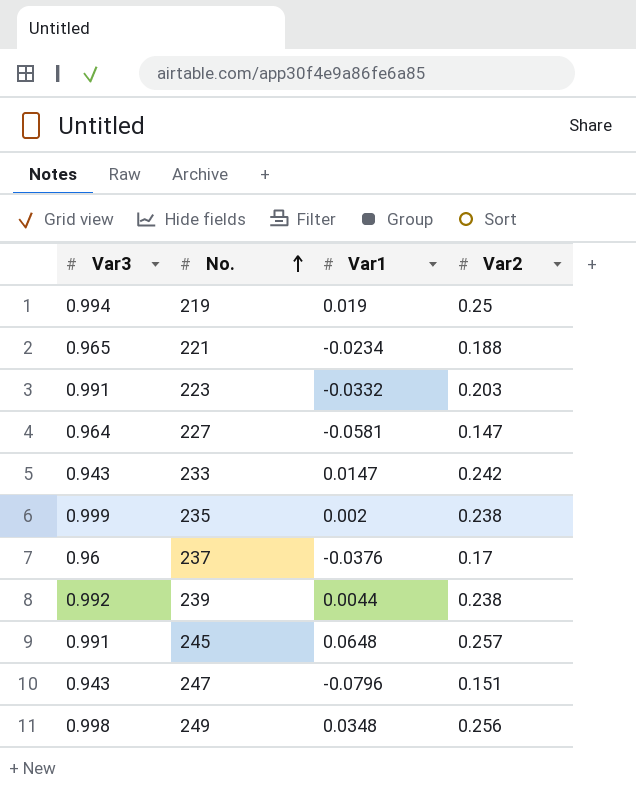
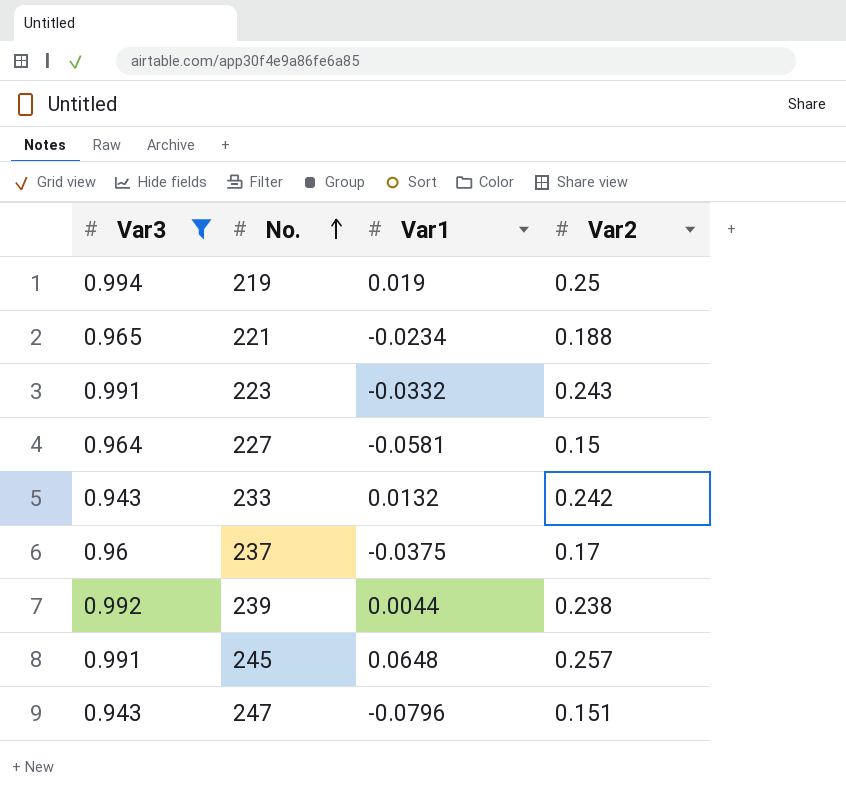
filter: none -> Var3 <= 0.994
223 | Var2: 0.203 -> 0.243
227 | Var2: 0.147 -> 0.15
233 | Var1: 0.0147 -> 0.0132
237 | Var1: -0.0376 -> -0.0375

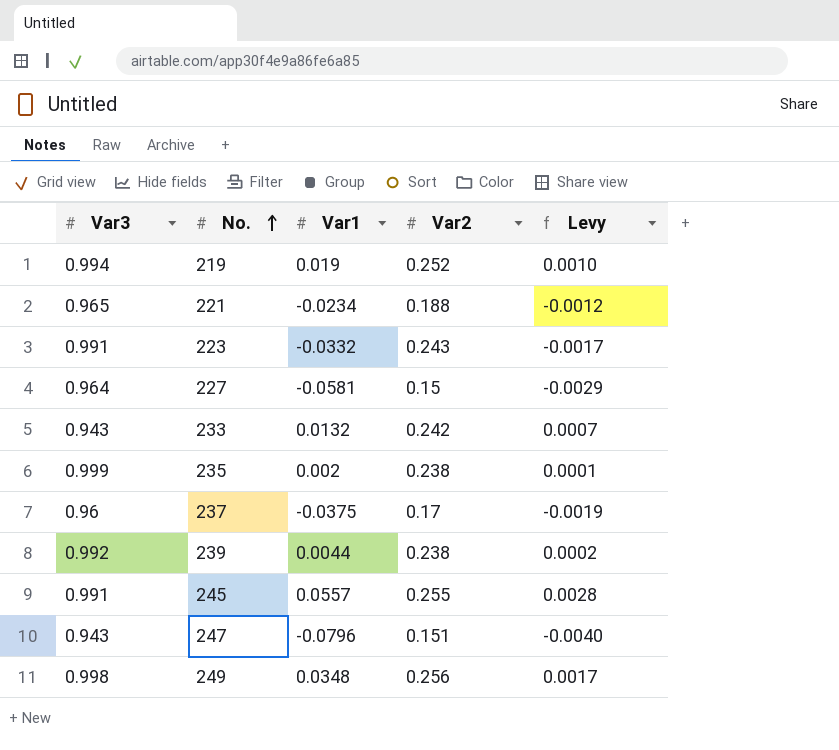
filter: Var3 <= 0.994 -> none
column Levy | formula: none -> [Var1] * 0.05
219 | Var2: 0.25 -> 0.252
245 | Var1: 0.0648 -> 0.0557
245 | Var2: 0.257 -> 0.255

